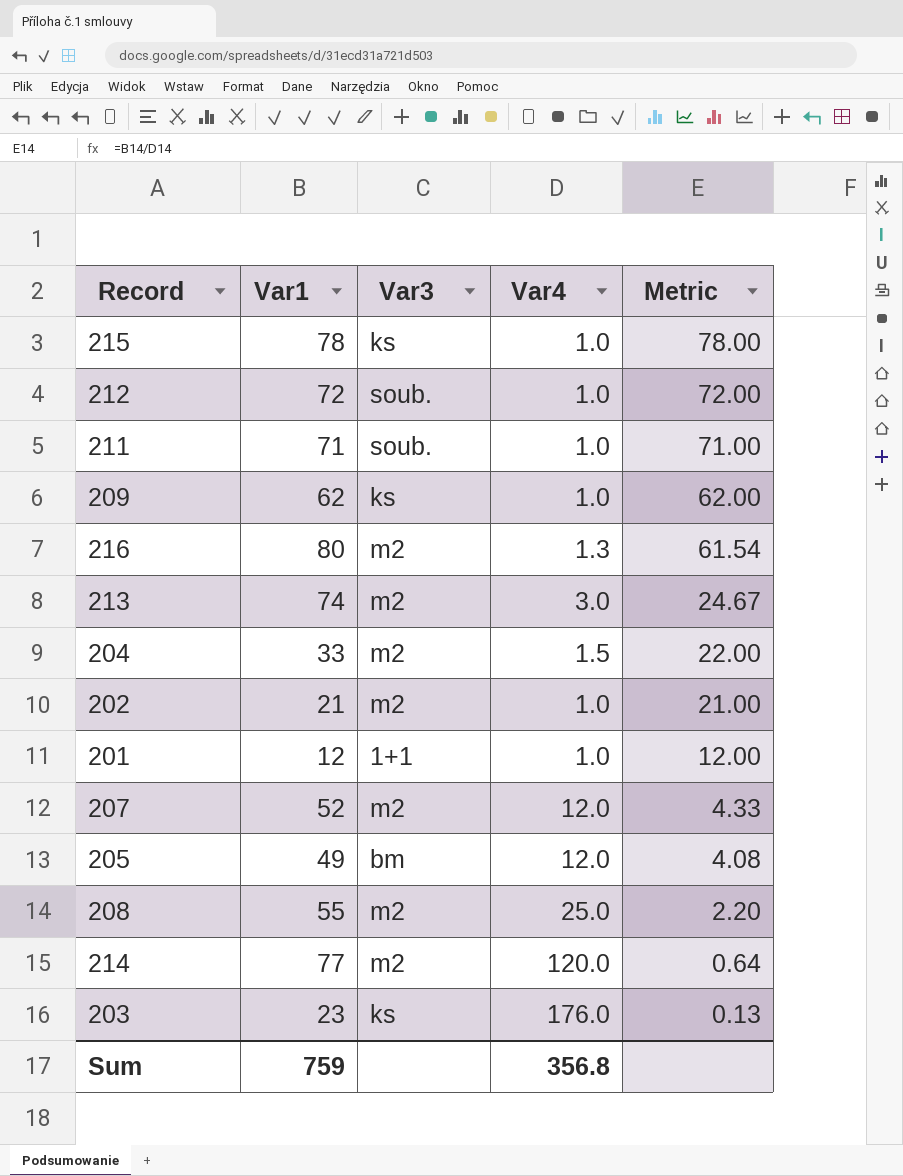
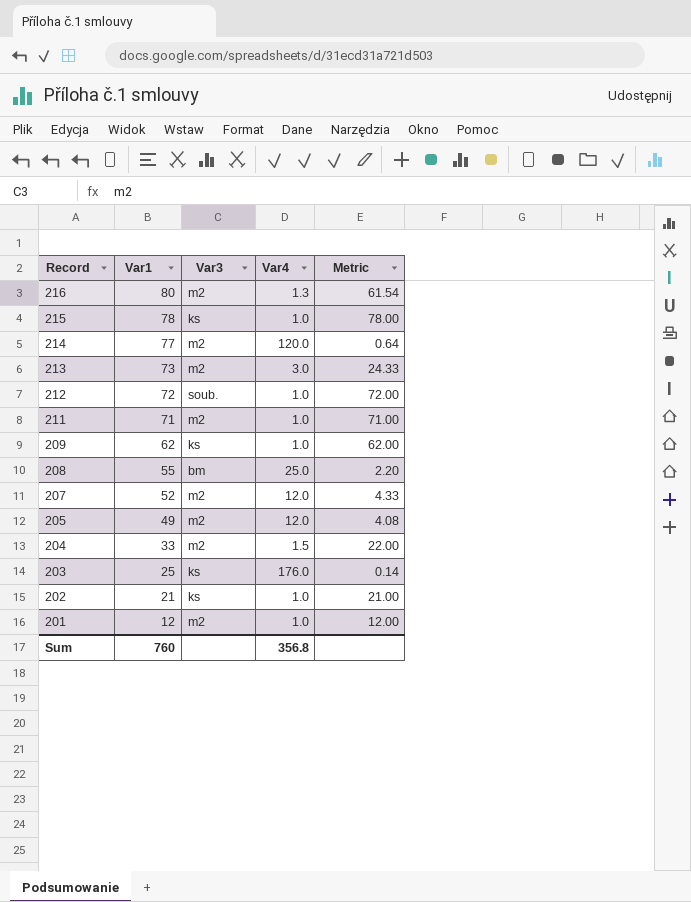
row order: Metric descending -> Record descending
213 | Var1: 74 -> 73
213 | Metric: 24.67 -> 24.33
211 | Var3: soub. -> m2
208 | Var3: m2 -> bm
205 | Var3: bm -> m2
203 | Var1: 23 -> 25
203 | Metric: 0.13 -> 0.14
202 | Var3: m2 -> ks
201 | Var3: 1+1 -> m2
Sum | Var1: 759 -> 760

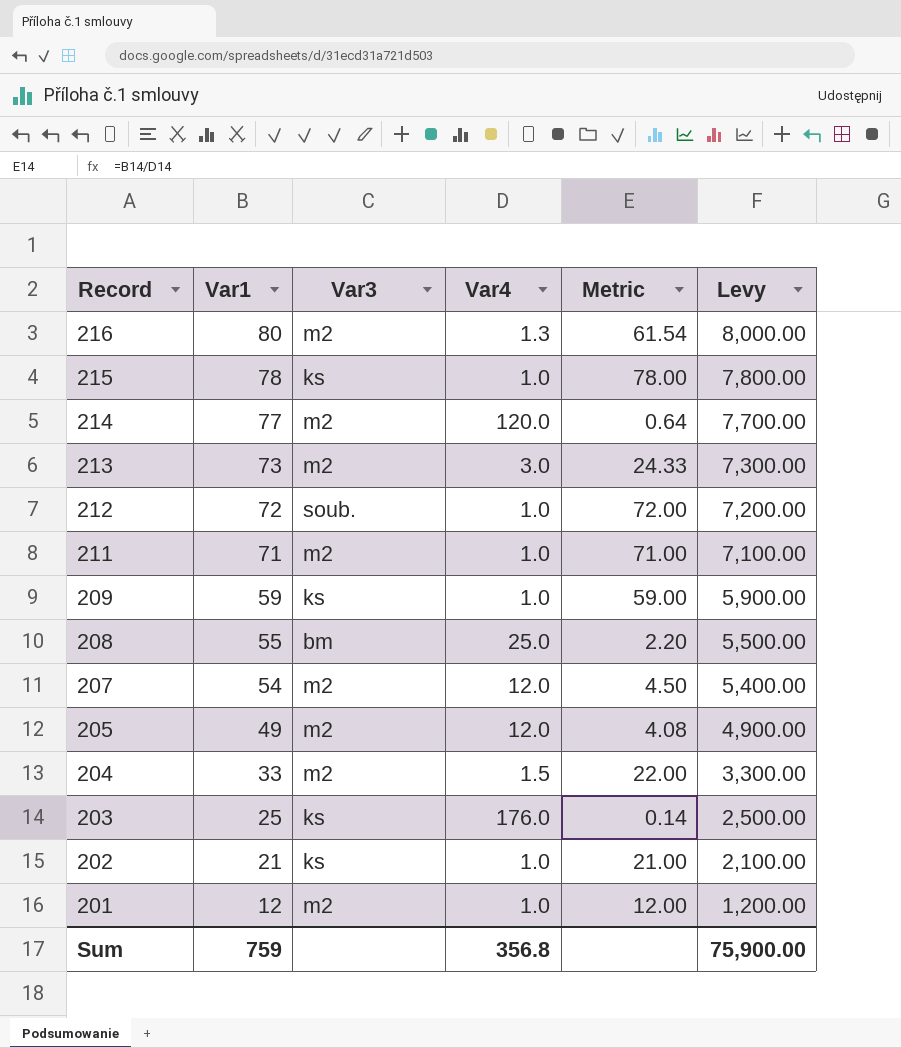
column Levy | formula: none -> [Var1] * 100
209 | Var1: 62 -> 59
209 | Metric: 62.00 -> 59.00
207 | Var1: 52 -> 54
207 | Metric: 4.33 -> 4.50
Sum | Var1: 760 -> 759

